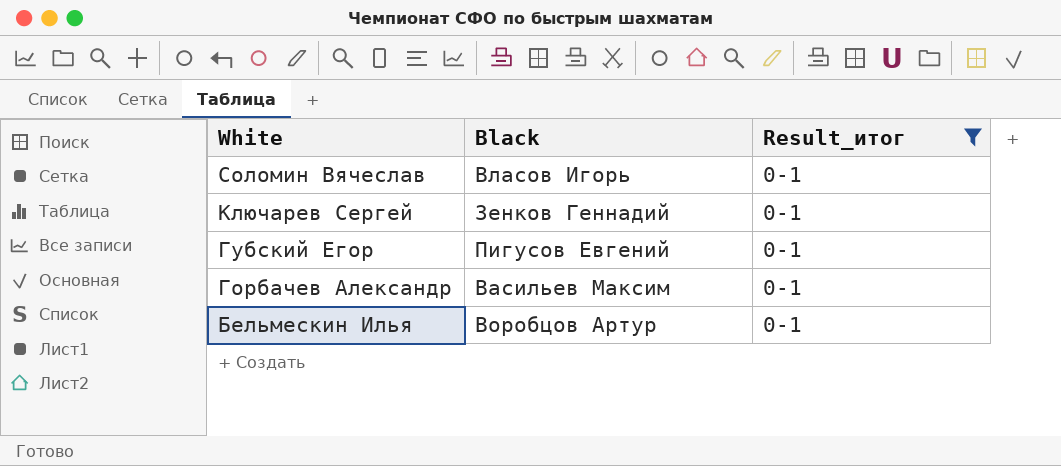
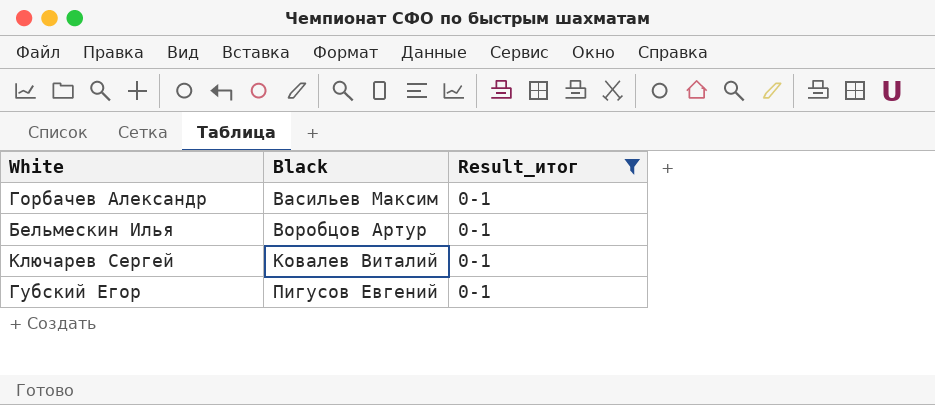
row order: White descending -> Black ascending
row Соломин Вячеслав: Власов Игорь | 0-1 -> none
Ключарев Сергей | Black: Зенков Геннадий -> Ковалев Виталий

